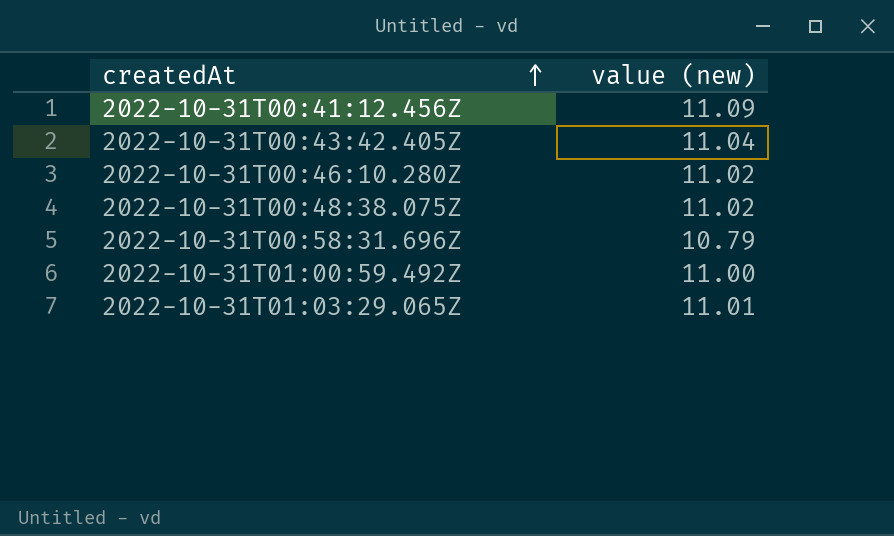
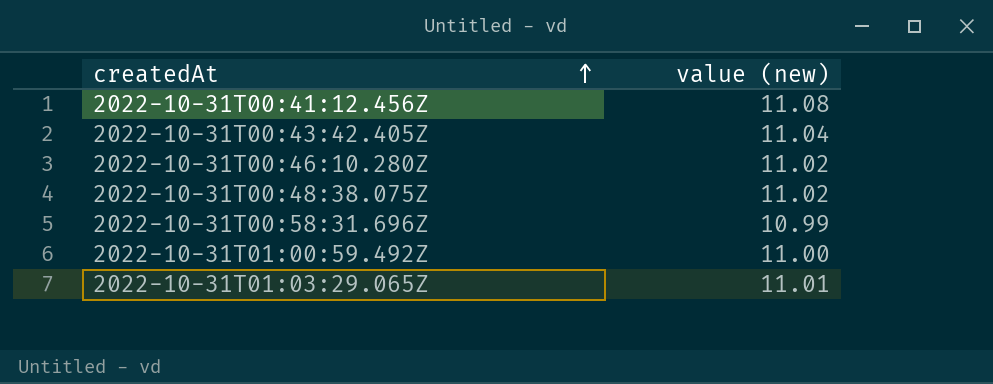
2022-10-31T00:41:12.456Z | value (new): 11.09 -> 11.08
2022-10-31T00:58:31.696Z | value (new): 10.79 -> 10.99

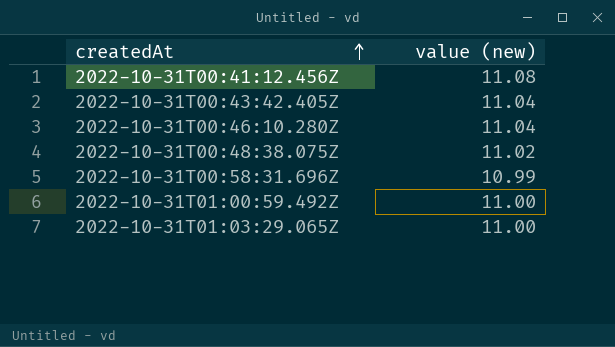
2022-10-31T00:46:10.280Z | value (new): 11.02 -> 11.04
2022-10-31T01:03:29.065Z | value (new): 11.01 -> 11.00

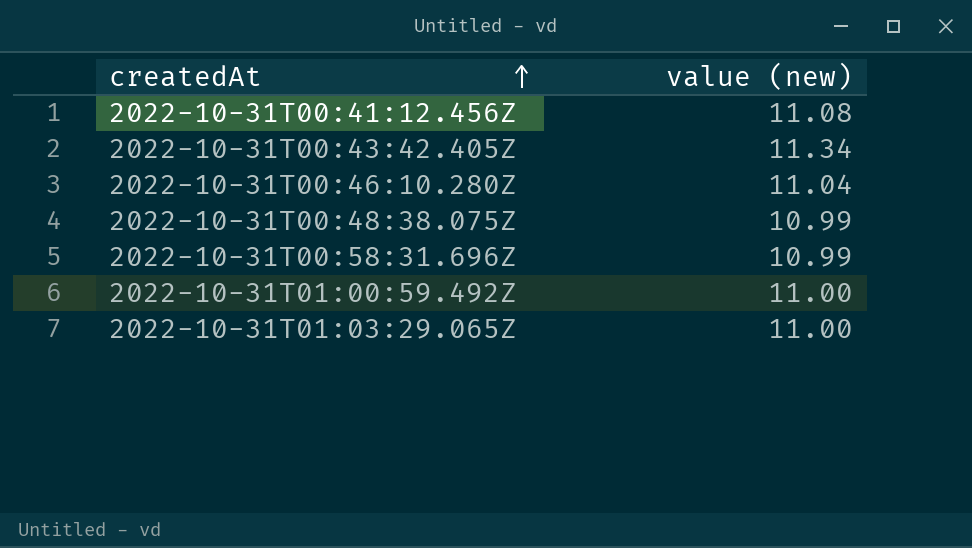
2022-10-31T00:43:42.405Z | value (new): 11.04 -> 11.34
2022-10-31T00:48:38.075Z | value (new): 11.02 -> 10.99

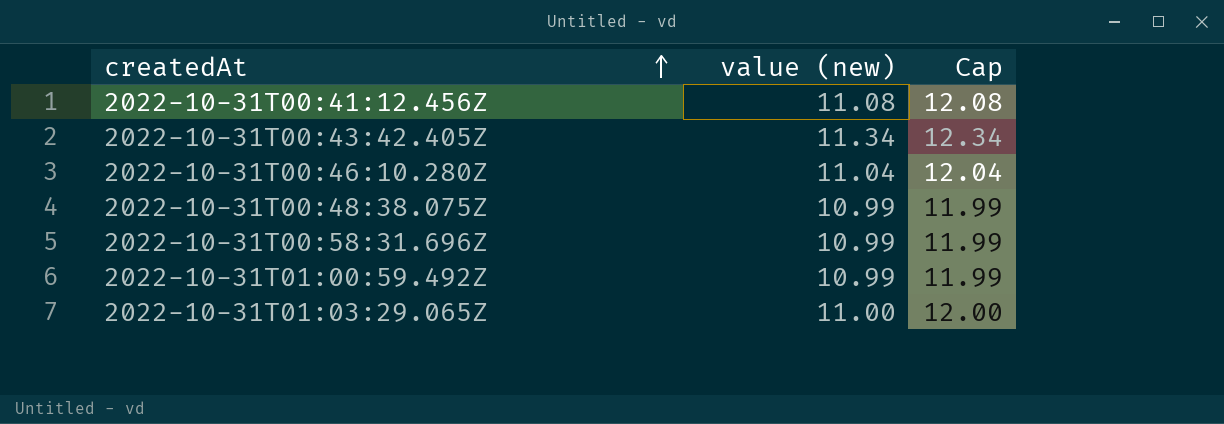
column Cap | formula: none -> [value (new)] + 1
2022-10-31T01:00:59.492Z | value (new): 11.00 -> 10.99

